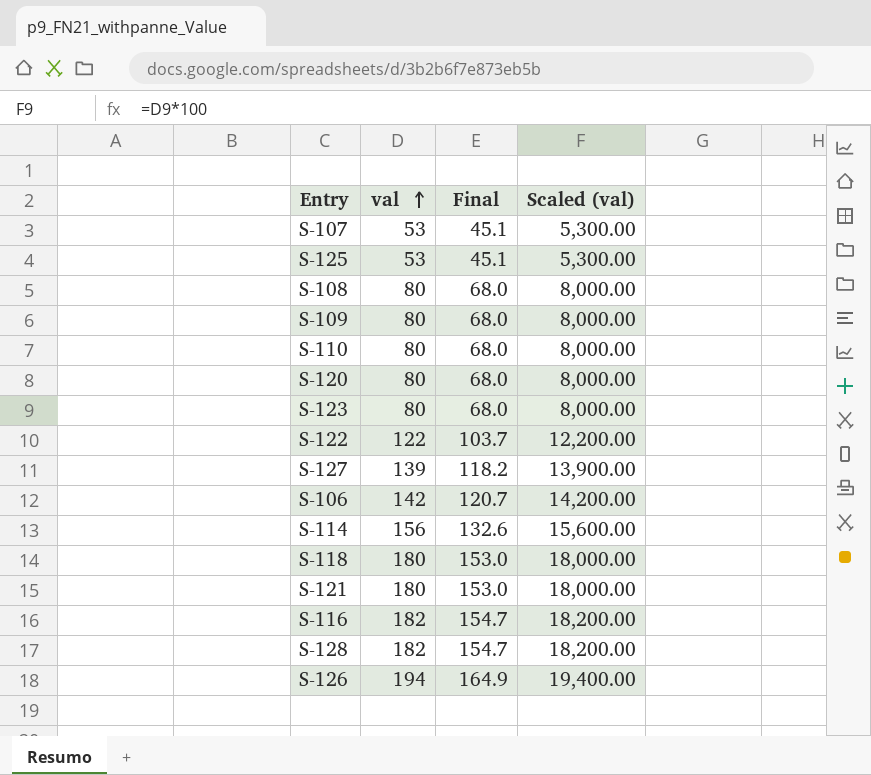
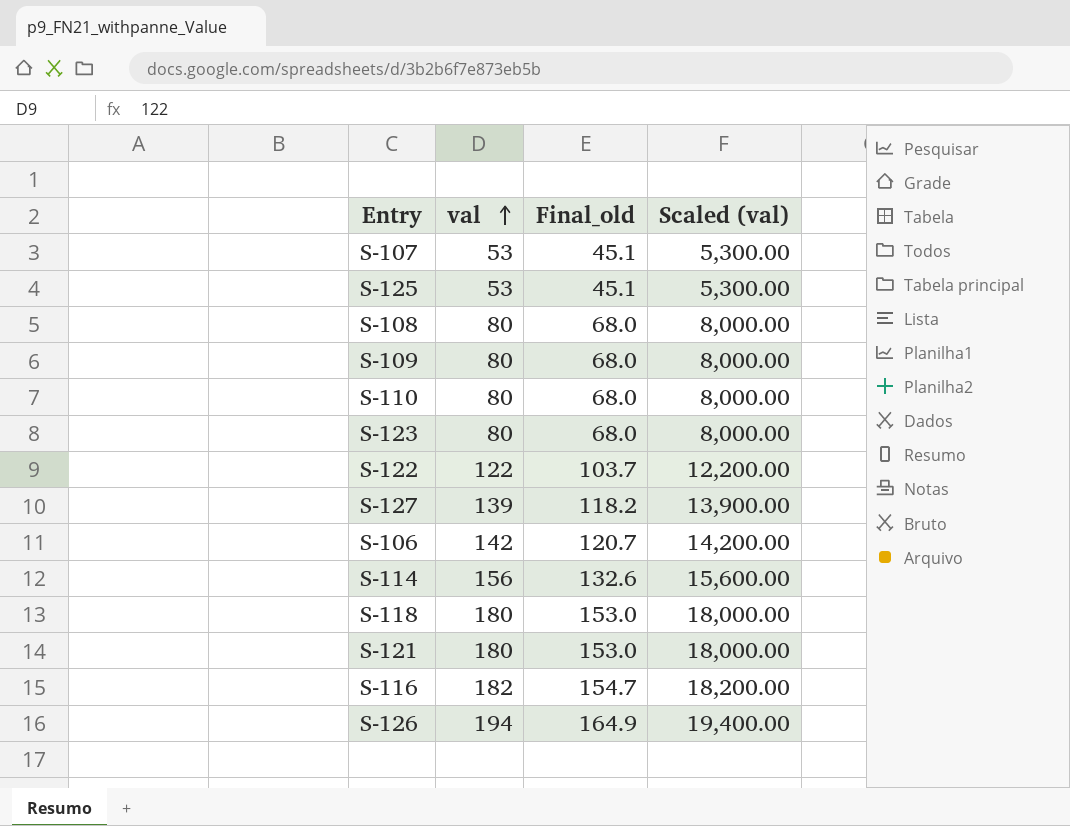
column name: Final -> Final_old
row S-120: 80 | 68.0 | 8,000.00 -> none
row S-128: 182 | 154.7 | 18,200.00 -> none

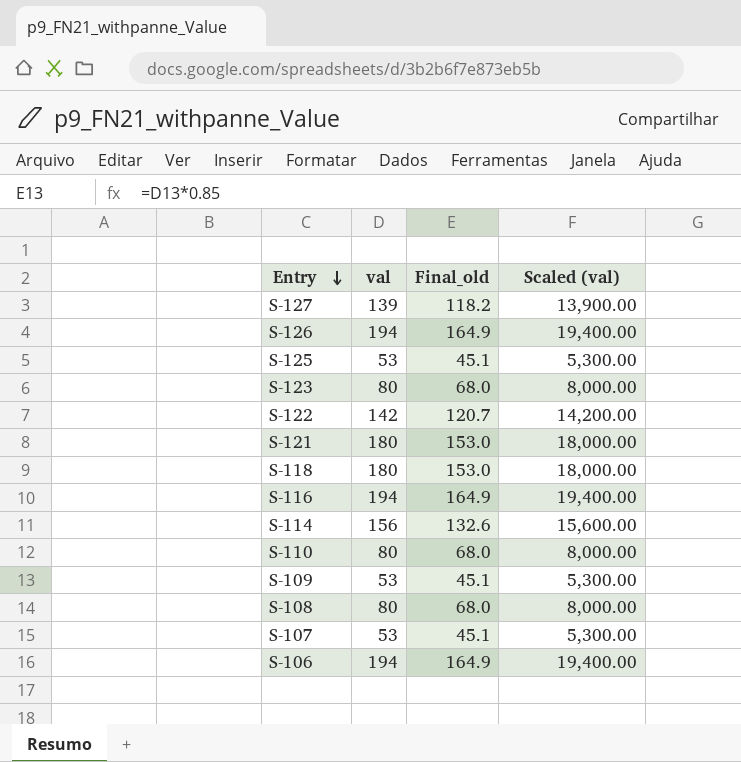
row order: val ascending -> Entry descending
S-122 | val: 122 -> 142
S-122 | Final_old: 103.7 -> 120.7
S-122 | Scaled (val): 12,200.00 -> 14,200.00
S-116 | val: 182 -> 194
S-116 | Final_old: 154.7 -> 164.9
S-116 | Scaled (val): 18,200.00 -> 19,400.00
S-109 | val: 80 -> 53
S-109 | Final_old: 68.0 -> 45.1
S-109 | Scaled (val): 8,000.00 -> 5,300.00
S-106 | val: 142 -> 194
S-106 | Final_old: 120.7 -> 164.9
S-106 | Scaled (val): 14,200.00 -> 19,400.00

